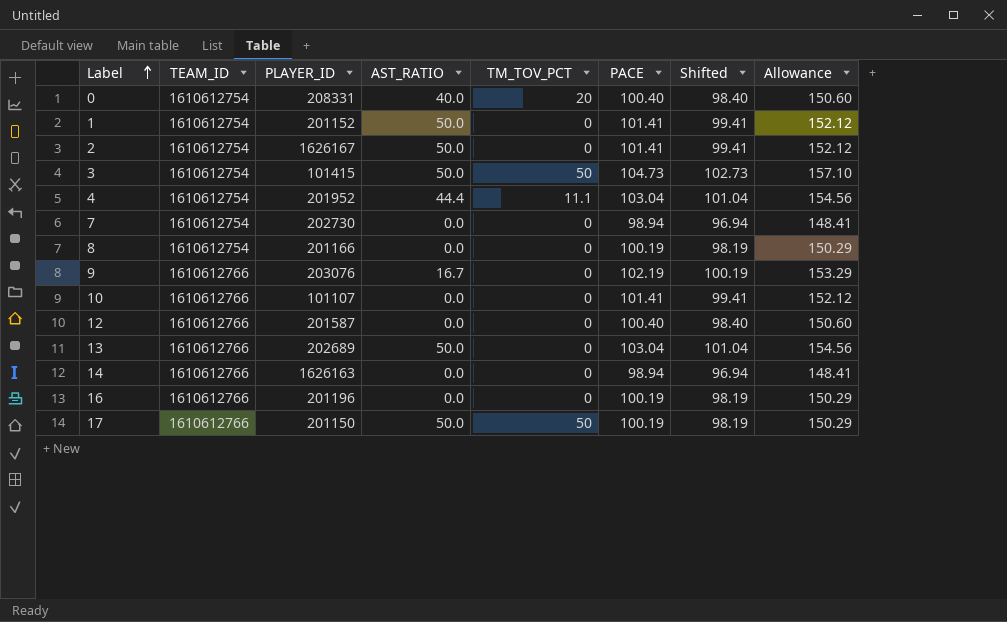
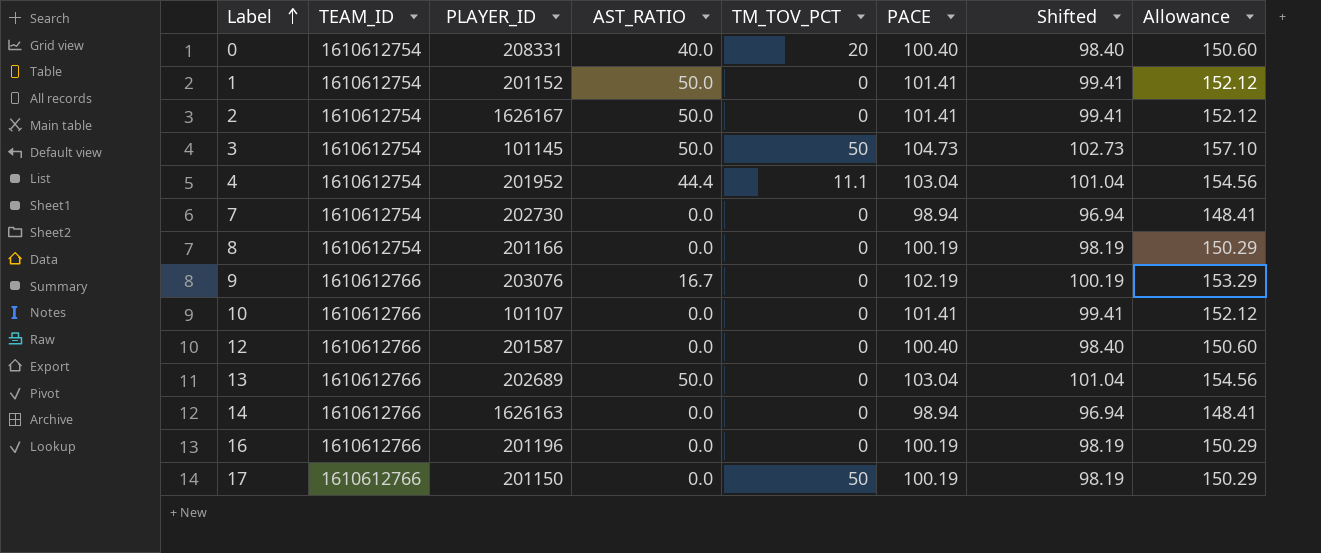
3 | PLAYER_ID: 101415 -> 101145
17 | AST_RATIO: 50.0 -> 0.0

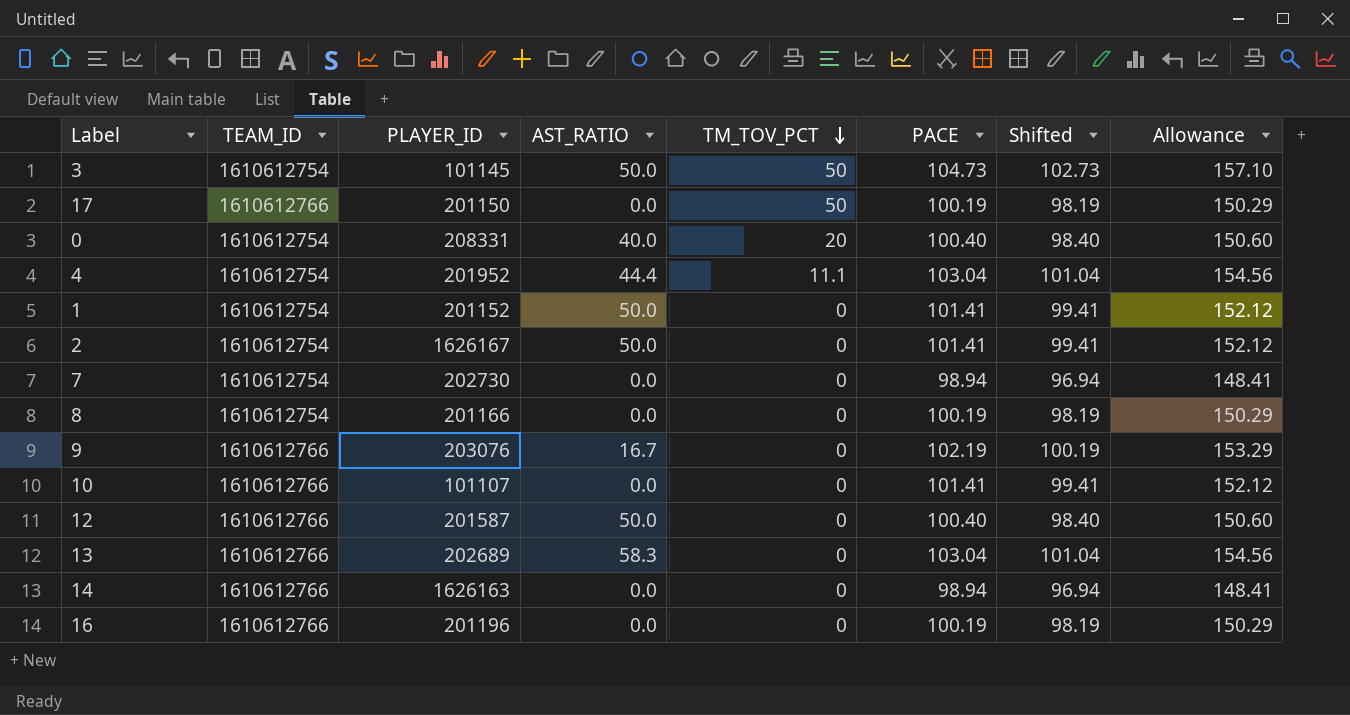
row order: Label ascending -> TM_TOV_PCT descending
12 | AST_RATIO: 0.0 -> 50.0
13 | AST_RATIO: 50.0 -> 58.3

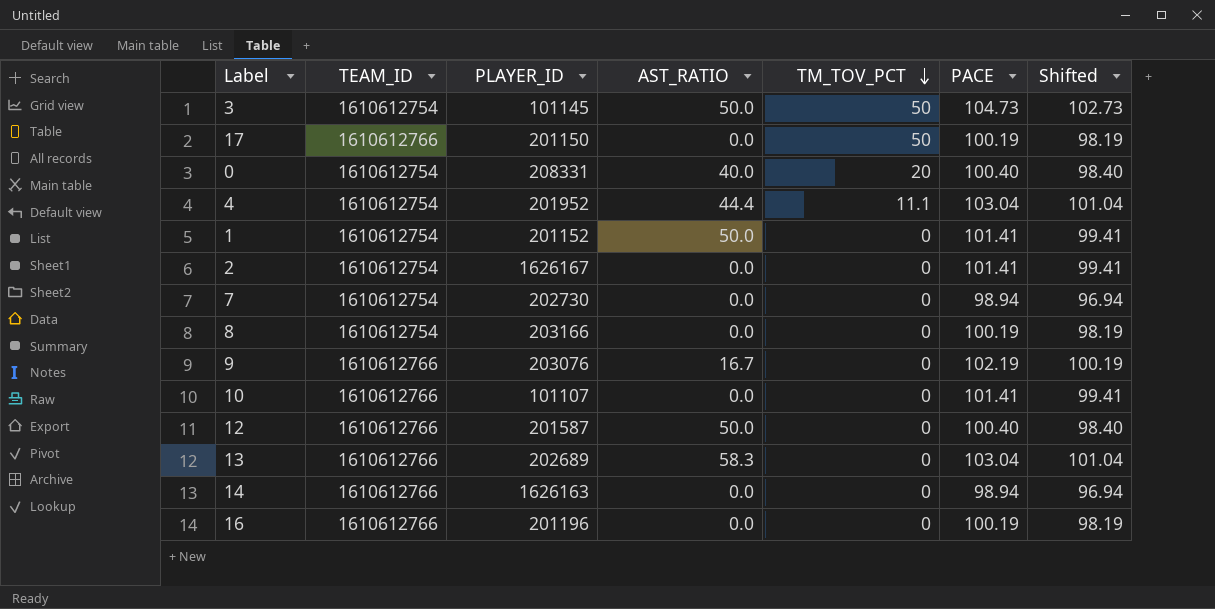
column Allowance | formula: [PACE] * 1.5 -> none
2 | AST_RATIO: 50.0 -> 0.0
8 | PLAYER_ID: 201166 -> 203166

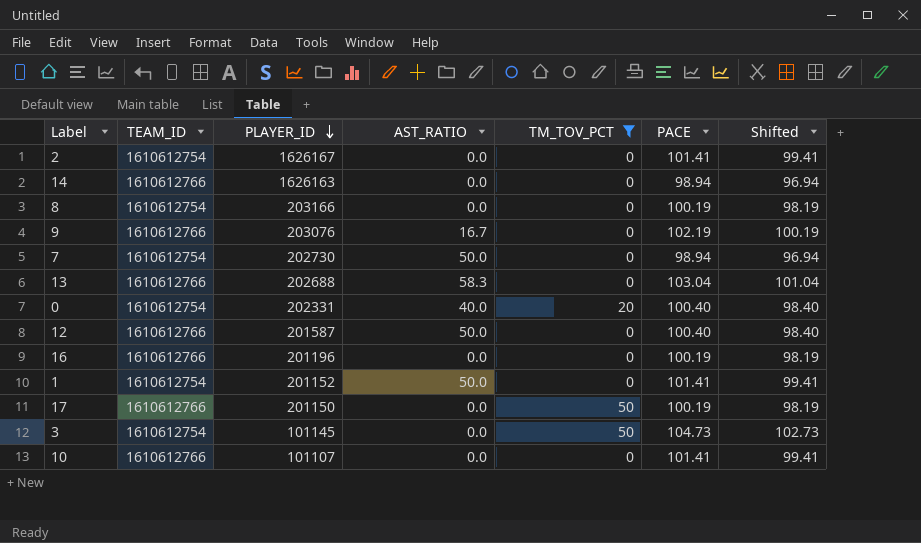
filter: none -> TM_TOV_PCT != 11.1
row order: TM_TOV_PCT descending -> PLAYER_ID descending
7 | AST_RATIO: 0.0 -> 50.0
13 | PLAYER_ID: 202689 -> 202688
0 | PLAYER_ID: 208331 -> 202331
3 | AST_RATIO: 50.0 -> 0.0

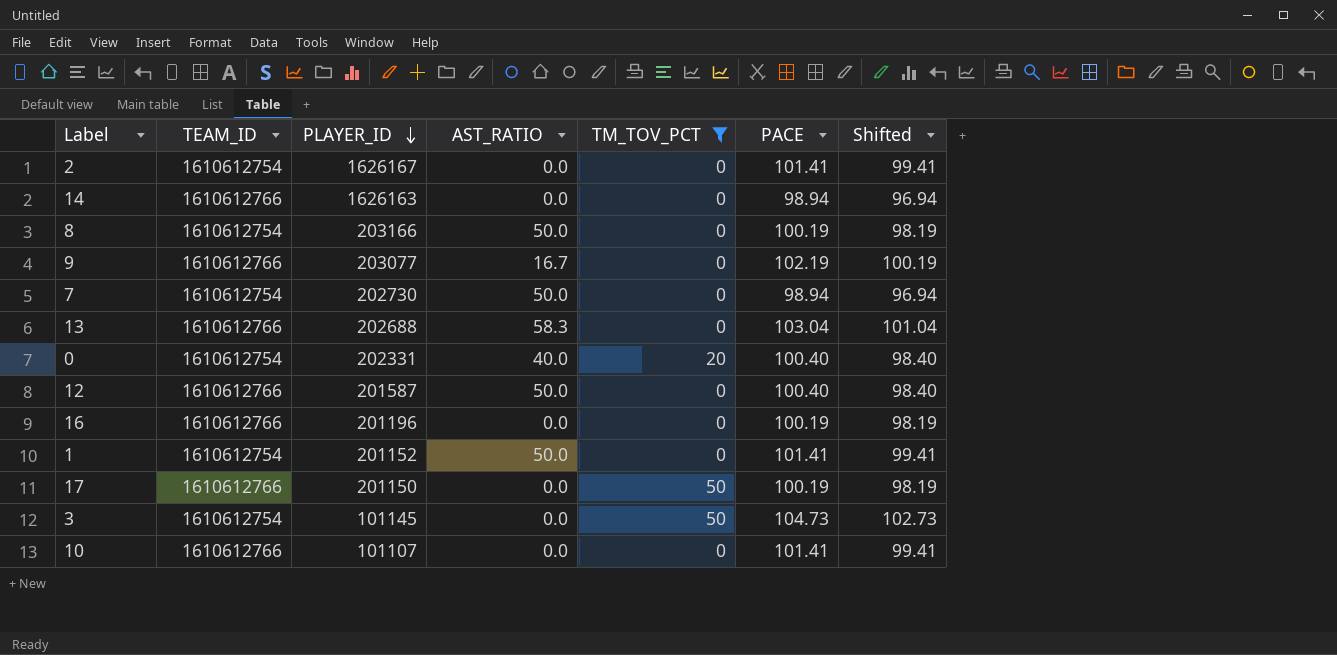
8 | AST_RATIO: 0.0 -> 50.0
9 | PLAYER_ID: 203076 -> 203077

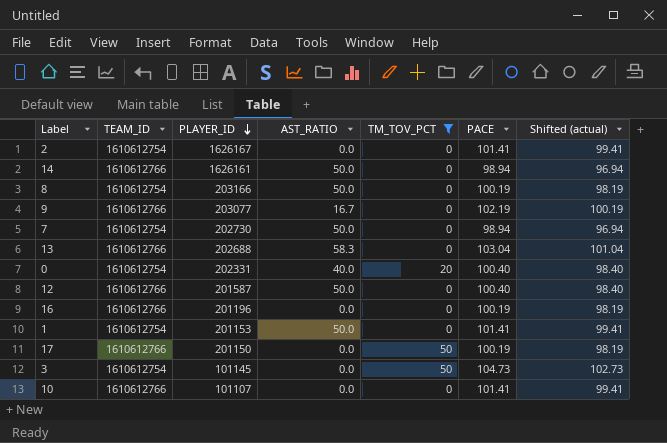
column name: Shifted -> Shifted (actual)
14 | PLAYER_ID: 1626163 -> 1626161
14 | AST_RATIO: 0.0 -> 50.0
1 | PLAYER_ID: 201152 -> 201153

